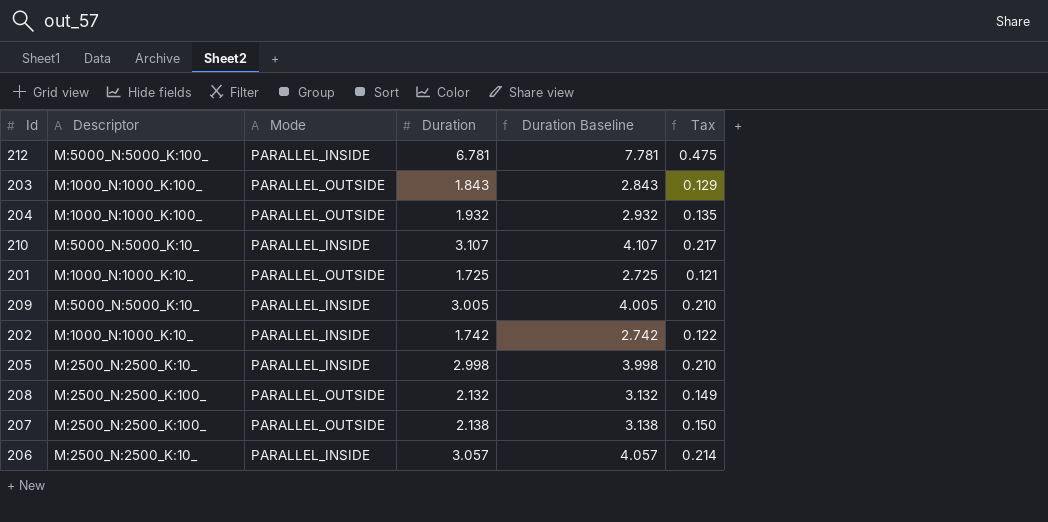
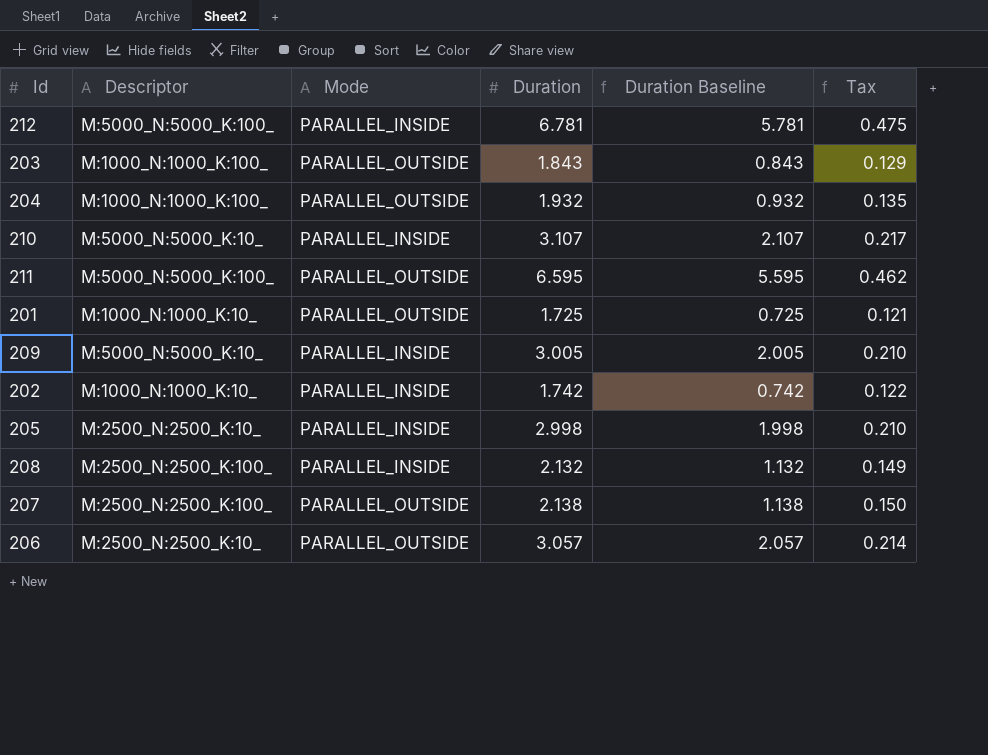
column Duration Baseline | formula: [Duration] + 1 -> [Duration] - 1
row 211: none -> M:5000_N:5000_K:100_ | PARALLEL_OUTSIDE | 6.595 | 5.595 | 0.462
208 | Mode: PARALLEL_OUTSIDE -> PARALLEL_INSIDE
206 | Mode: PARALLEL_INSIDE -> PARALLEL_OUTSIDE

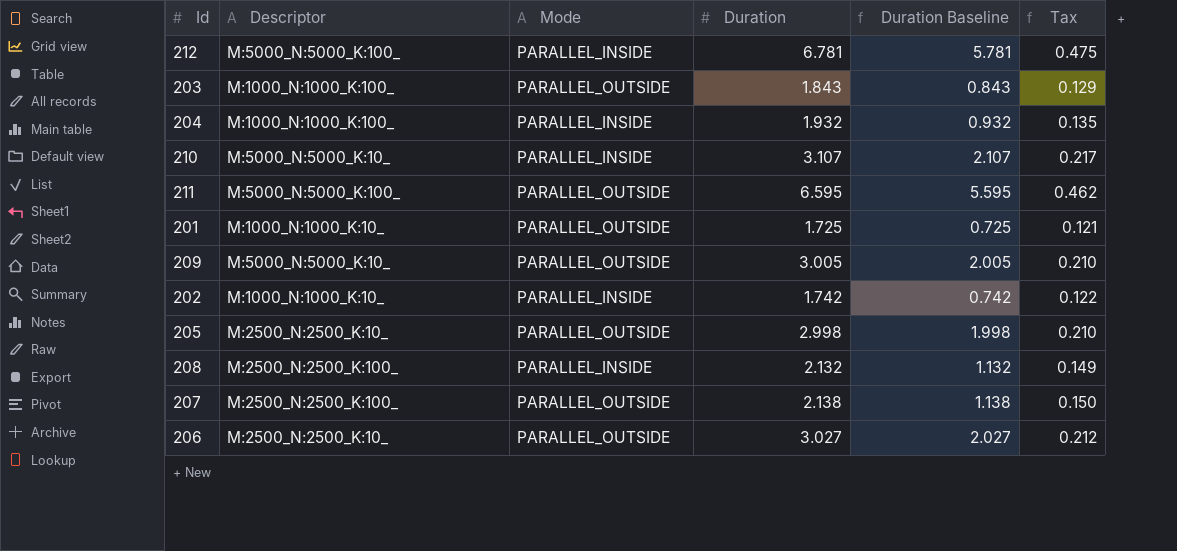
204 | Mode: PARALLEL_OUTSIDE -> PARALLEL_INSIDE
209 | Mode: PARALLEL_INSIDE -> PARALLEL_OUTSIDE
205 | Mode: PARALLEL_INSIDE -> PARALLEL_OUTSIDE
206 | Duration: 3.057 -> 3.027
206 | Duration Baseline: 2.057 -> 2.027
206 | Tax: 0.214 -> 0.212

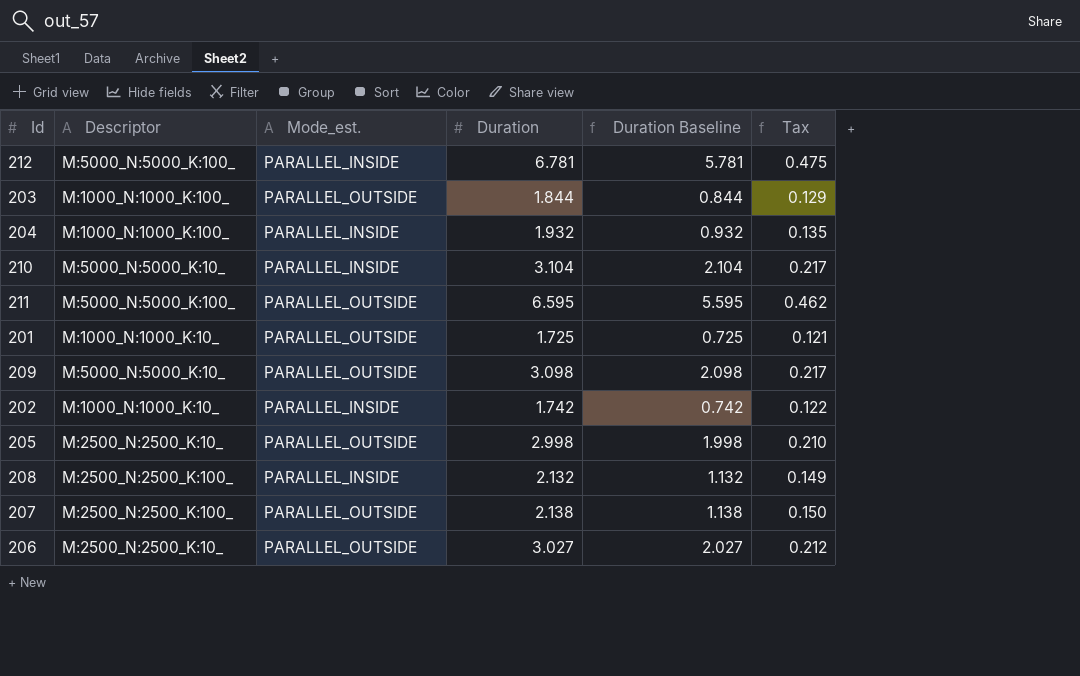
column name: Mode -> Mode_est.
203 | Duration: 1.843 -> 1.844
203 | Duration Baseline: 0.843 -> 0.844
210 | Duration: 3.107 -> 3.104
210 | Duration Baseline: 2.107 -> 2.104
209 | Duration: 3.005 -> 3.098
209 | Duration Baseline: 2.005 -> 2.098
209 | Tax: 0.210 -> 0.217

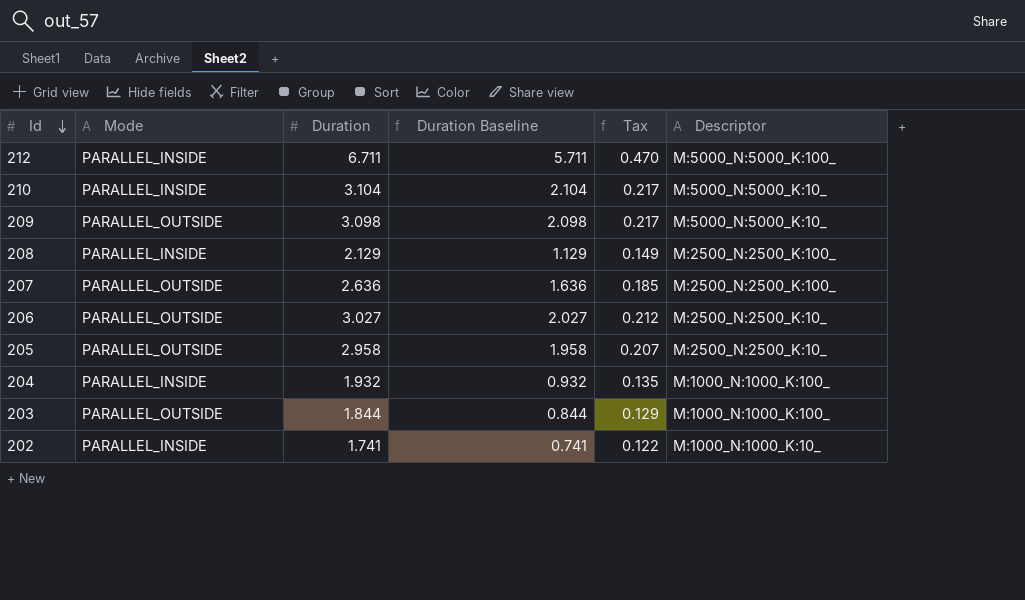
row order: none -> Id descending
column name: Mode_est. -> Mode
column Descriptor | position: 2 -> 6
row 211: M:5000_N:5000_K:100_ | PARALLEL_OUTSIDE | 6.595 | 5.595 | 0.462 -> none
row 201: M:1000_N:1000_K:10_ | PARALLEL_OUTSIDE | 1.725 | 0.725 | 0.121 -> none
212 | Duration: 6.781 -> 6.711
212 | Duration Baseline: 5.781 -> 5.711
212 | Tax: 0.475 -> 0.470
208 | Duration: 2.132 -> 2.129
208 | Duration Baseline: 1.132 -> 1.129
207 | Duration: 2.138 -> 2.636
207 | Duration Baseline: 1.138 -> 1.636
207 | Tax: 0.150 -> 0.185
205 | Duration: 2.998 -> 2.958
205 | Duration Baseline: 1.998 -> 1.958
205 | Tax: 0.210 -> 0.207
202 | Duration: 1.742 -> 1.741
202 | Duration Baseline: 0.742 -> 0.741

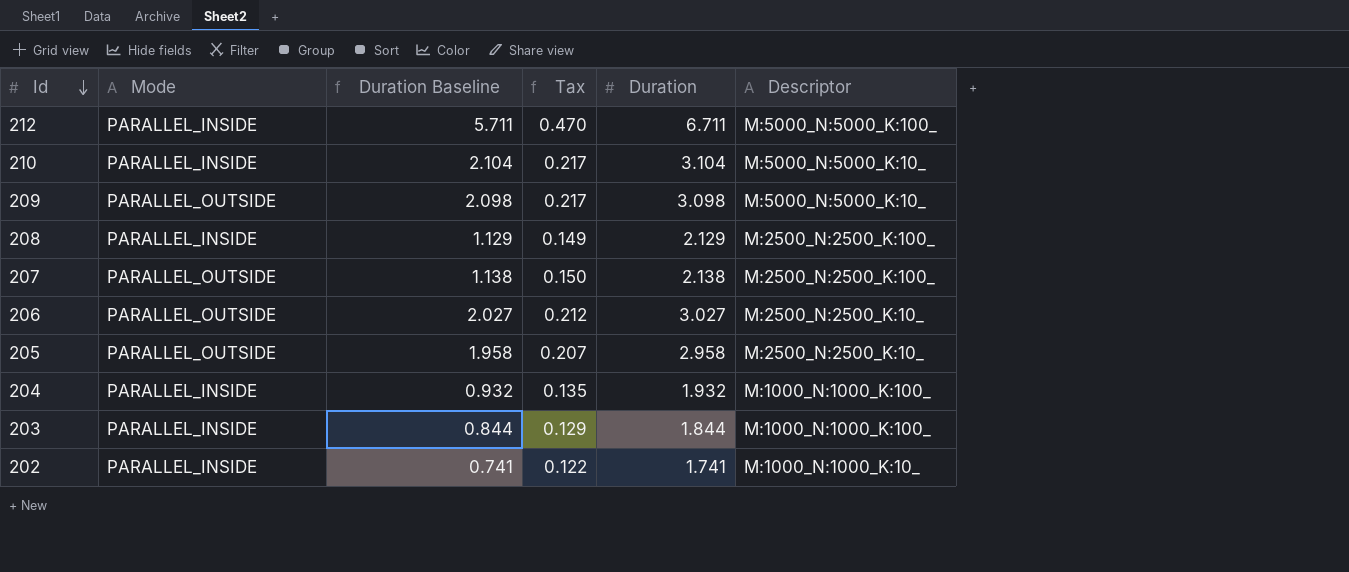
column Duration | position: 3 -> 5
207 | Duration Baseline: 1.636 -> 1.138
207 | Tax: 0.185 -> 0.150
207 | Duration: 2.636 -> 2.138
203 | Mode: PARALLEL_OUTSIDE -> PARALLEL_INSIDE

